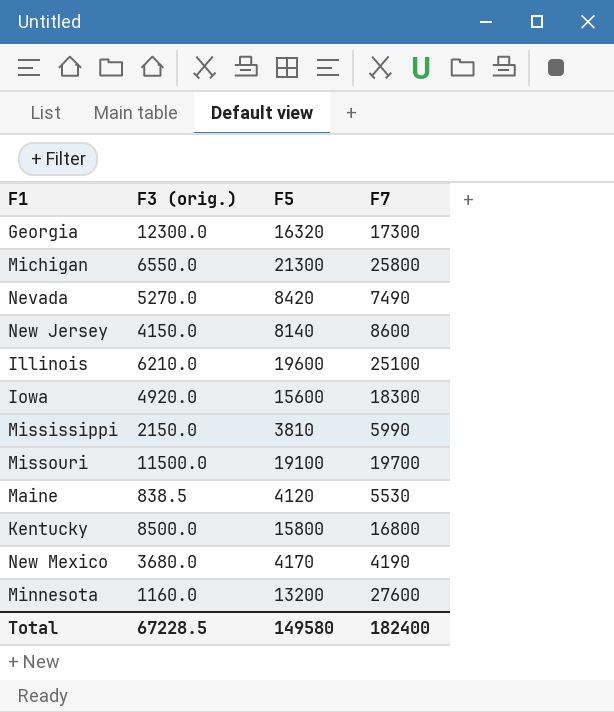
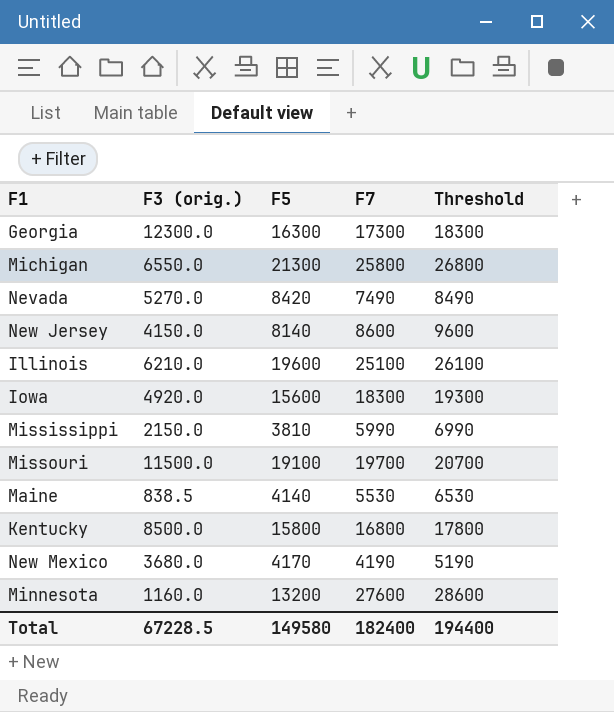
column Threshold | formula: none -> [F7] + 1000
Georgia | F5: 16320 -> 16300
Maine | F5: 4120 -> 4140

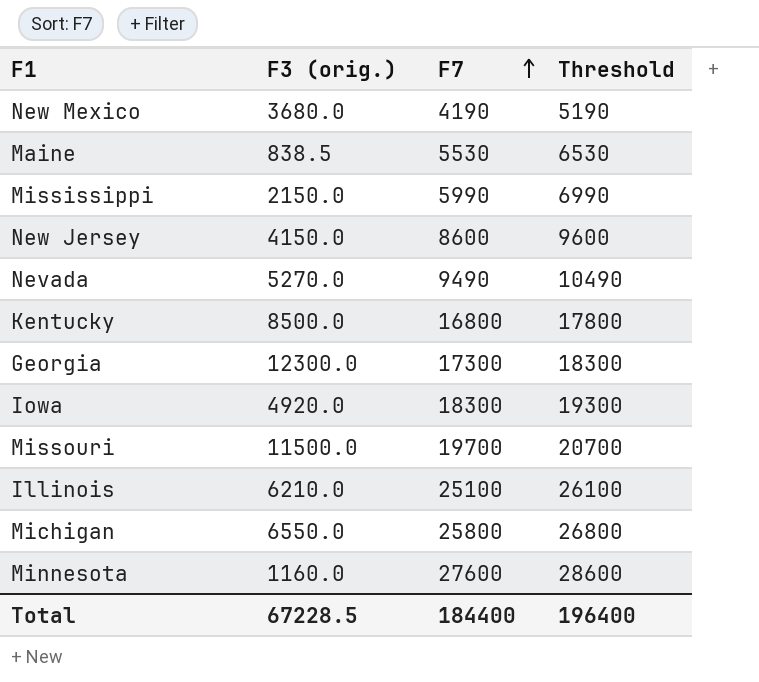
row order: none -> F7 ascending
column F5 | position: 3 -> none
Nevada | F7: 7490 -> 9490
Nevada | Threshold: 8490 -> 10490
Total | F7: 182400 -> 184400
Total | Threshold: 194400 -> 196400

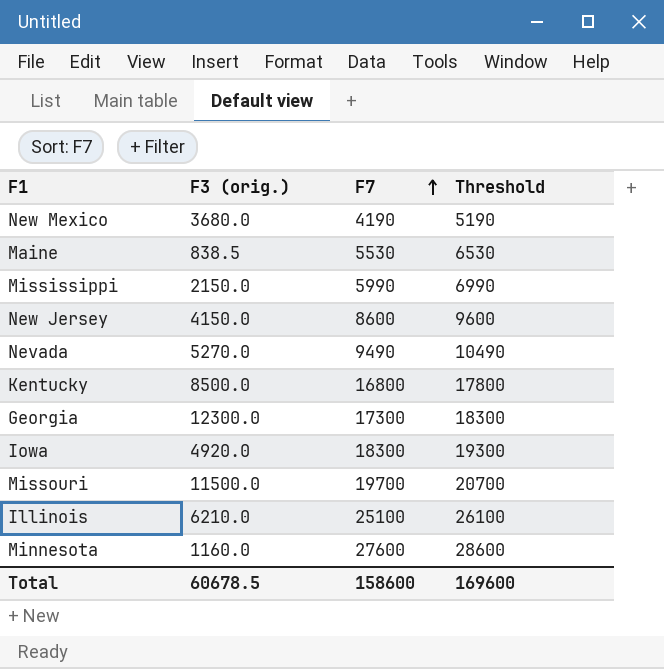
row Michigan: 6550.0 | 25800 | 26800 -> none
Total | F3 (orig.): 67228.5 -> 60678.5
Total | F7: 184400 -> 158600
Total | Threshold: 196400 -> 169600

